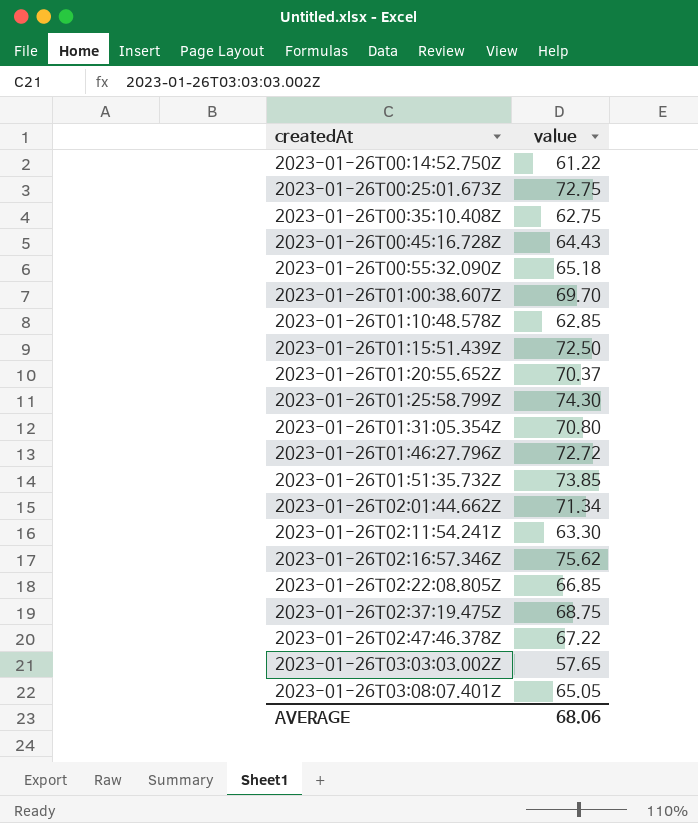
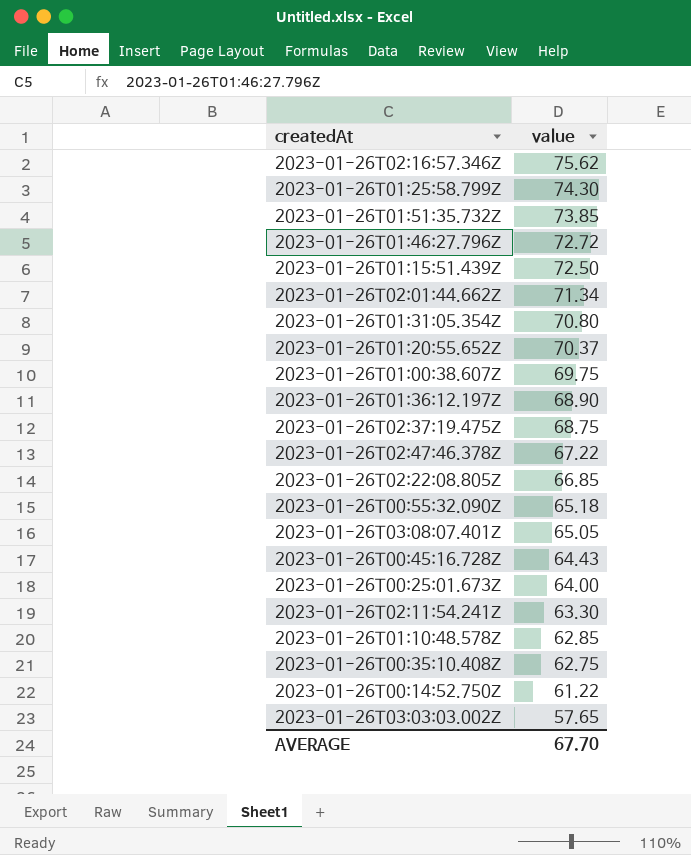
row order: createdAt ascending -> value descending
2023-01-26T01:00:38.607Z | value: 69.70 -> 69.75
row 2023-01-26T01:36:12.197Z: none -> 68.90
2023-01-26T00:25:01.673Z | value: 72.75 -> 64.00
AVERAGE | value: 68.06 -> 67.70

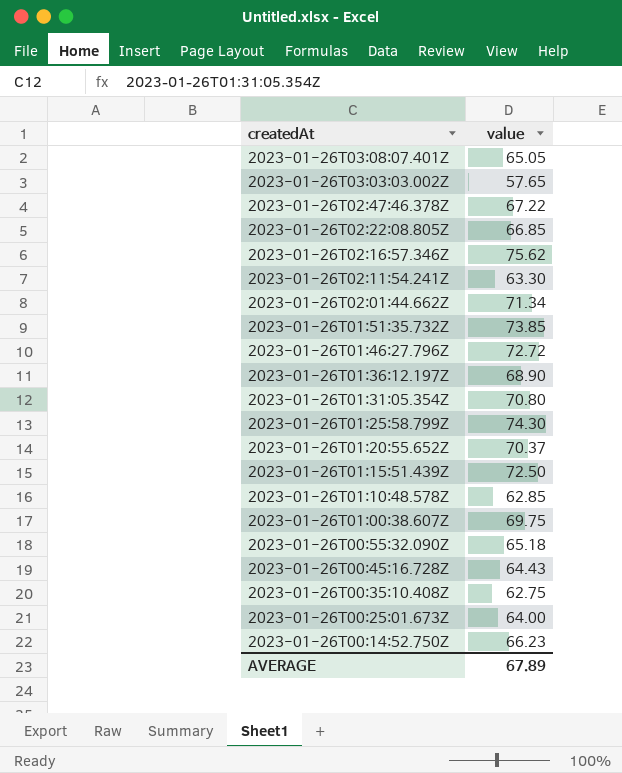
row order: value descending -> createdAt descending
row 2023-01-26T02:37:19.475Z: 68.75 -> none
2023-01-26T00:14:52.750Z | value: 61.22 -> 66.23
AVERAGE | value: 67.70 -> 67.89

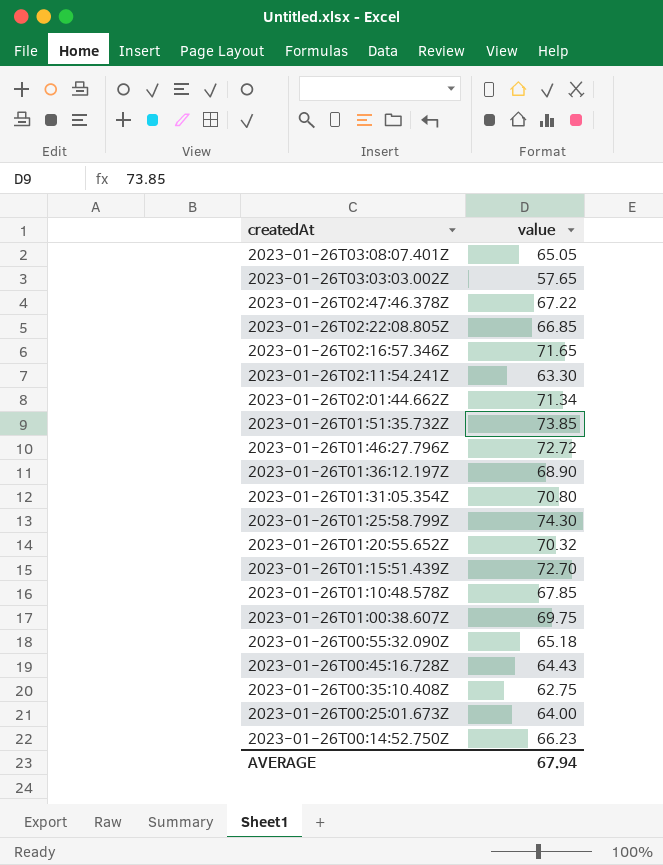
2023-01-26T02:16:57.346Z | value: 75.62 -> 71.65
2023-01-26T01:20:55.652Z | value: 70.37 -> 70.32
2023-01-26T01:15:51.439Z | value: 72.50 -> 72.70
2023-01-26T01:10:48.578Z | value: 62.85 -> 67.85
AVERAGE | value: 67.89 -> 67.94

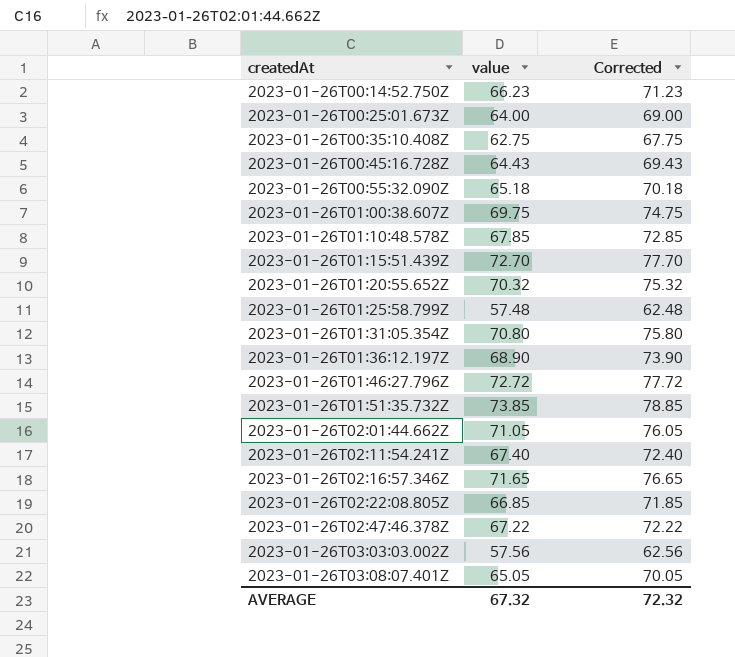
row order: createdAt descending -> createdAt ascending
column Corrected | formula: none -> [value] + 5
2023-01-26T01:25:58.799Z | value: 74.30 -> 57.48
2023-01-26T02:01:44.662Z | value: 71.34 -> 71.05
2023-01-26T02:11:54.241Z | value: 63.30 -> 67.40
2023-01-26T03:03:03.002Z | value: 57.65 -> 57.56
AVERAGE | value: 67.94 -> 67.32

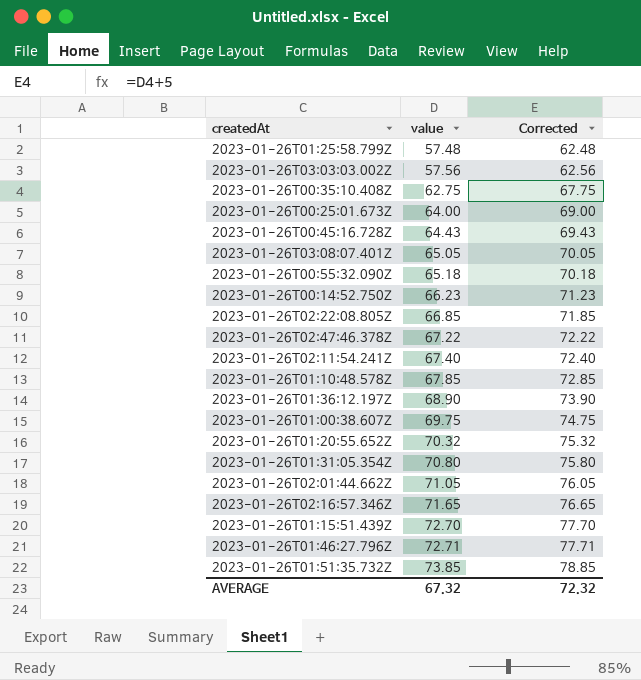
row order: createdAt ascending -> value ascending
2023-01-26T01:46:27.796Z | value: 72.72 -> 72.71
2023-01-26T01:46:27.796Z | Corrected: 77.72 -> 77.71

